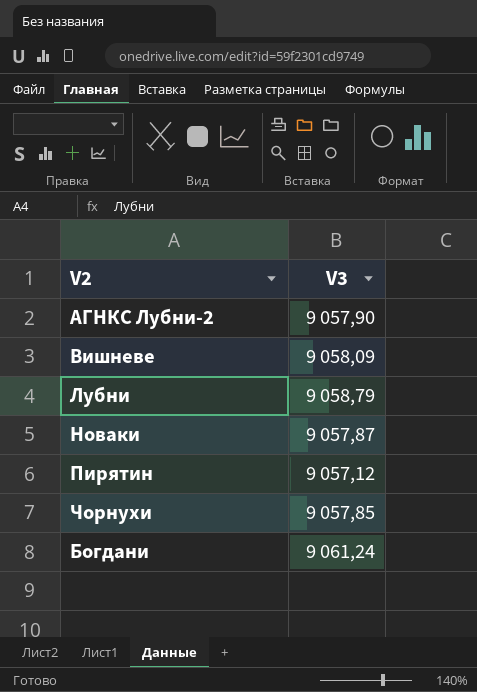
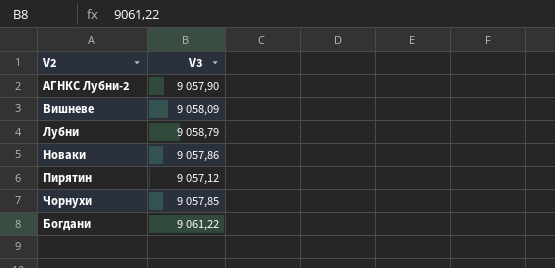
Новаки | V3: 9 057,87 -> 9 057,86
Богдани | V3: 9 061,24 -> 9 061,22

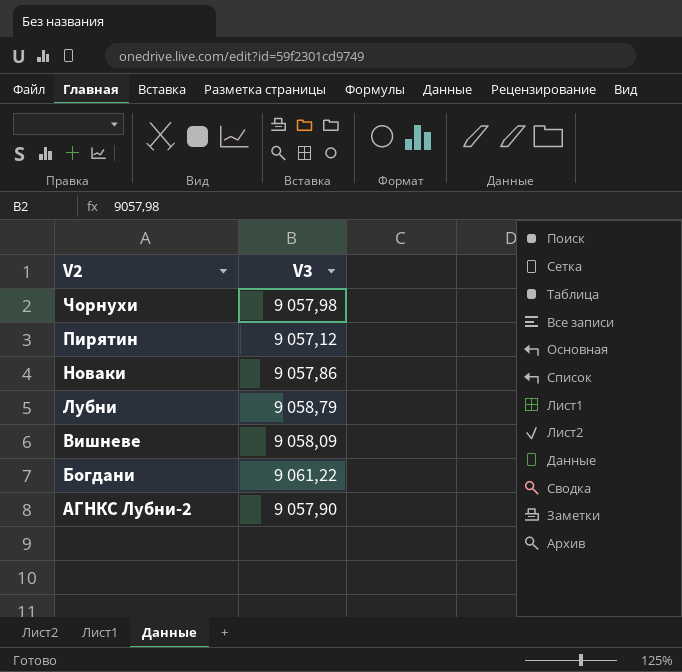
row order: none -> V2 descending
Чорнухи | V3: 9 057,85 -> 9 057,98

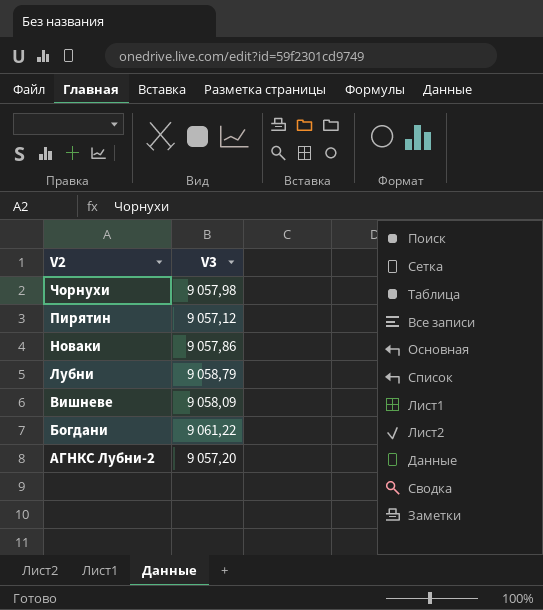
АГНКС Лубни-2 | V3: 9 057,90 -> 9 057,20

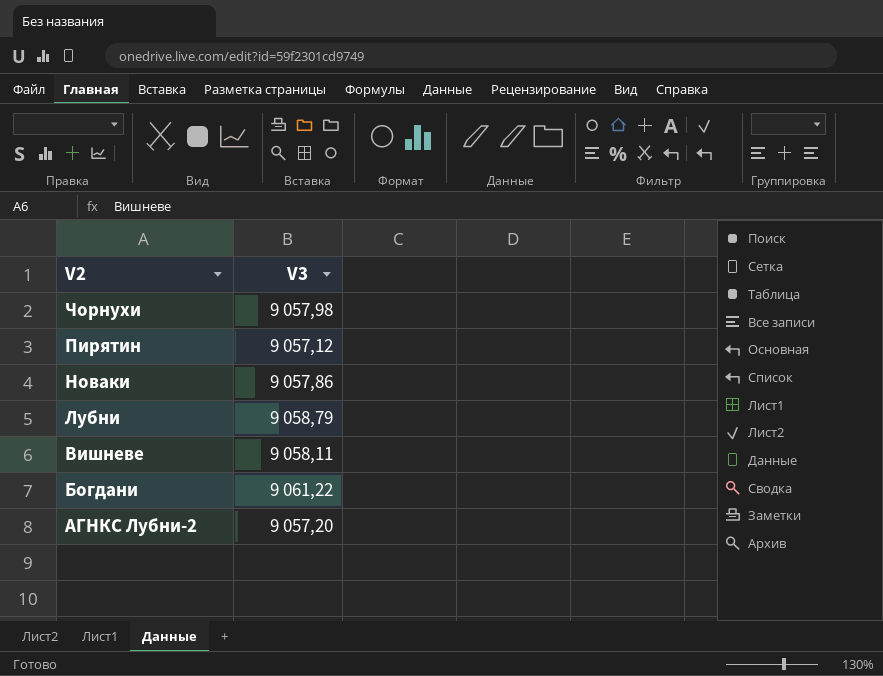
Вишневе | V3: 9 058,09 -> 9 058,11

